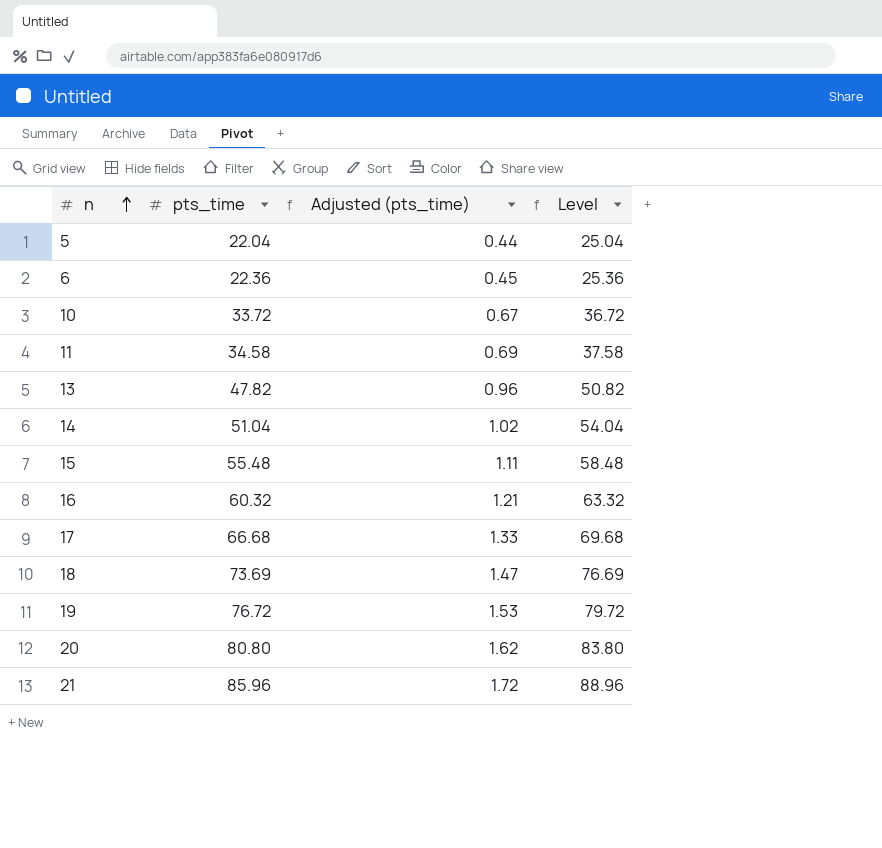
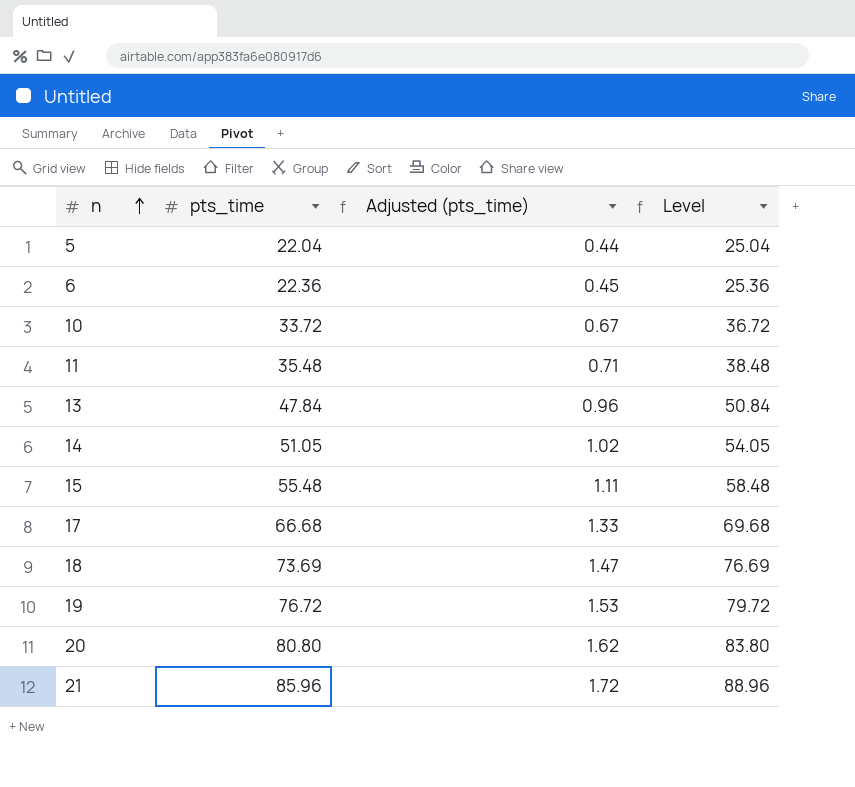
row 16: 60.32 | 1.21 | 63.32 -> none
11 | pts_time: 34.58 -> 35.48
11 | Adjusted (pts_time): 0.69 -> 0.71
11 | Level: 37.58 -> 38.48
13 | pts_time: 47.82 -> 47.84
13 | Level: 50.82 -> 50.84
14 | pts_time: 51.04 -> 51.05
14 | Level: 54.04 -> 54.05

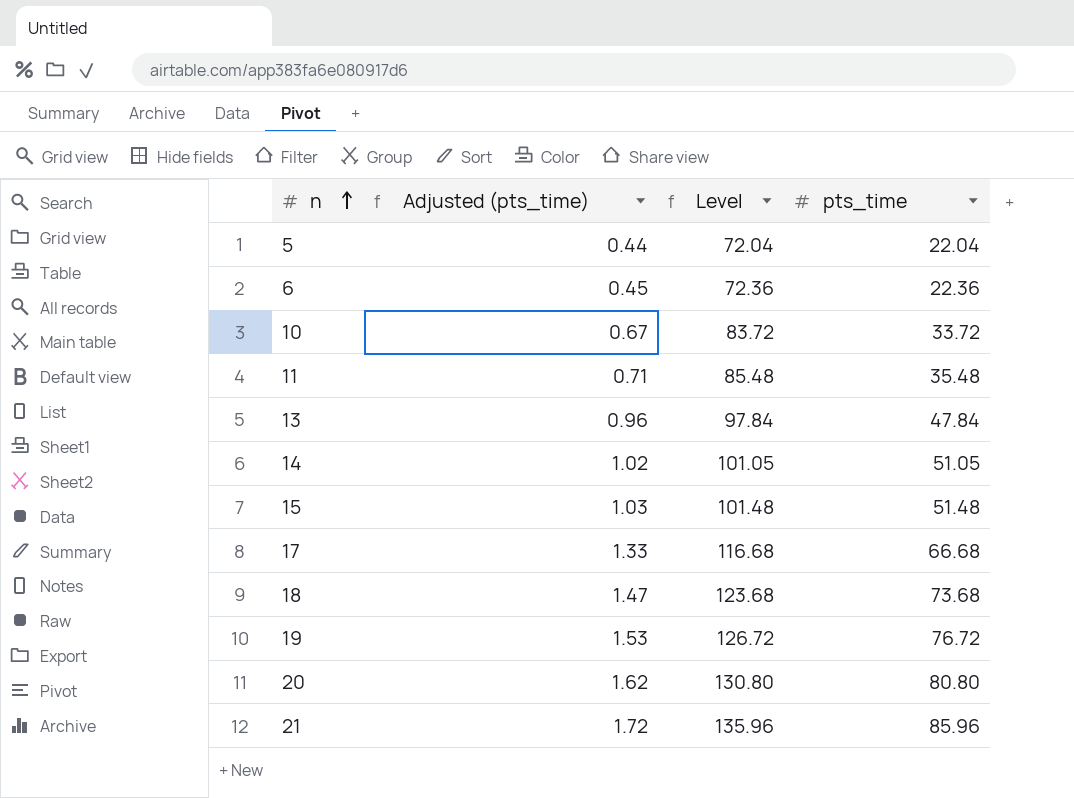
column Level | formula: [pts_time] + 3 -> [pts_time] + 50
column pts_time | position: 2 -> 4
15 | Adjusted (pts_time): 1.11 -> 1.03
15 | pts_time: 55.48 -> 51.48
18 | pts_time: 73.69 -> 73.68

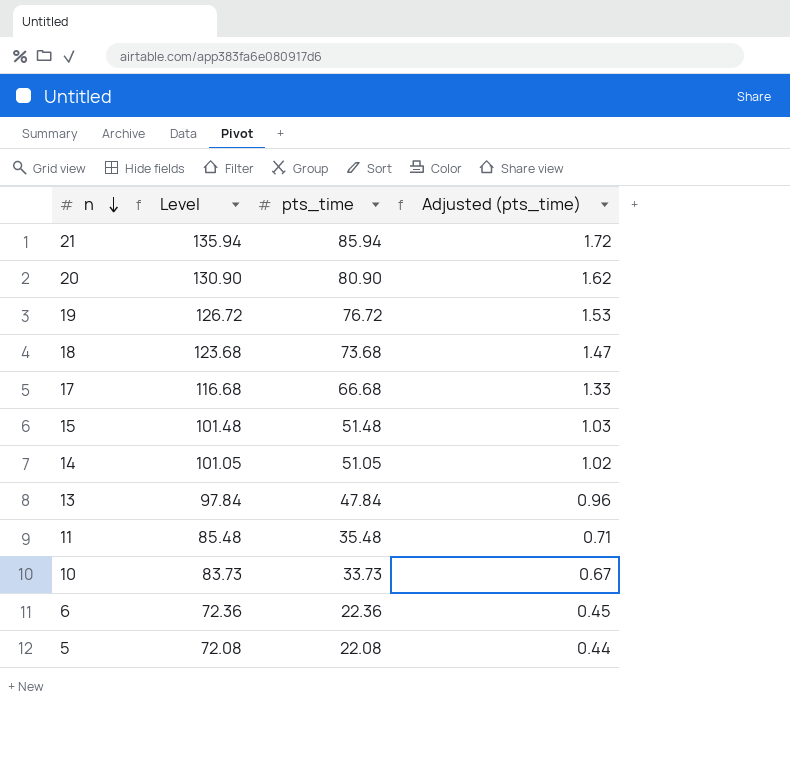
row order: n ascending -> n descending
column Adjusted (pts_time) | position: 2 -> 4
21 | Level: 135.96 -> 135.94
21 | pts_time: 85.96 -> 85.94
20 | Level: 130.80 -> 130.90
20 | pts_time: 80.80 -> 80.90
10 | Level: 83.72 -> 83.73
10 | pts_time: 33.72 -> 33.73
5 | Level: 72.04 -> 72.08
5 | pts_time: 22.04 -> 22.08

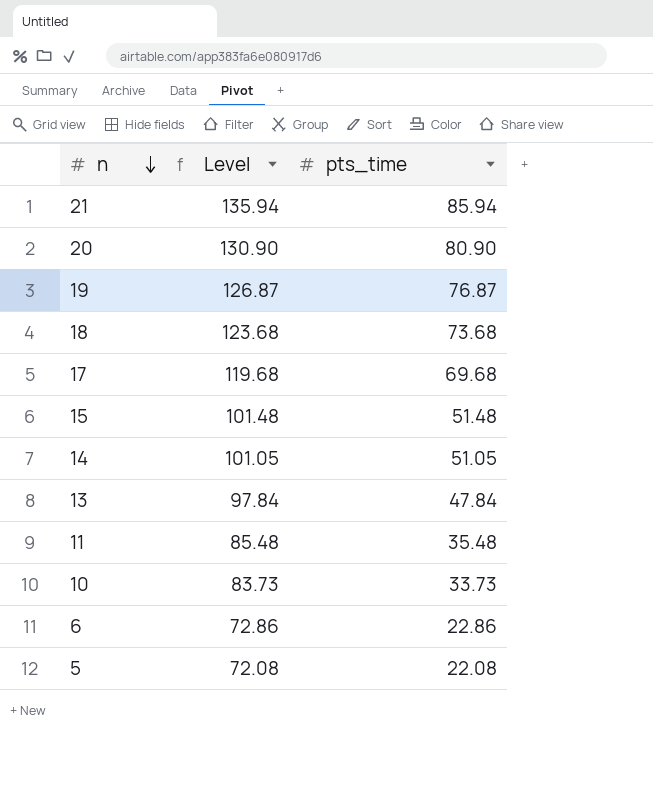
column Adjusted (pts_time) | formula: [pts_time] * 0.02 -> none
19 | Level: 126.72 -> 126.87
19 | pts_time: 76.72 -> 76.87
17 | Level: 116.68 -> 119.68
17 | pts_time: 66.68 -> 69.68
6 | Level: 72.36 -> 72.86
6 | pts_time: 22.36 -> 22.86

